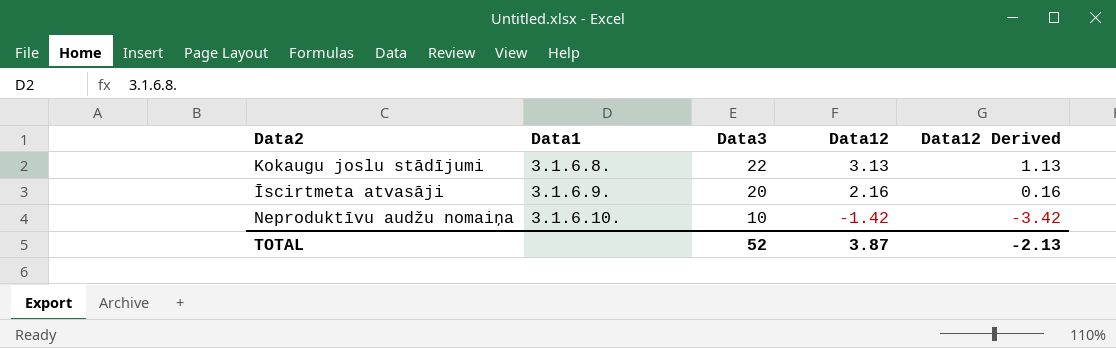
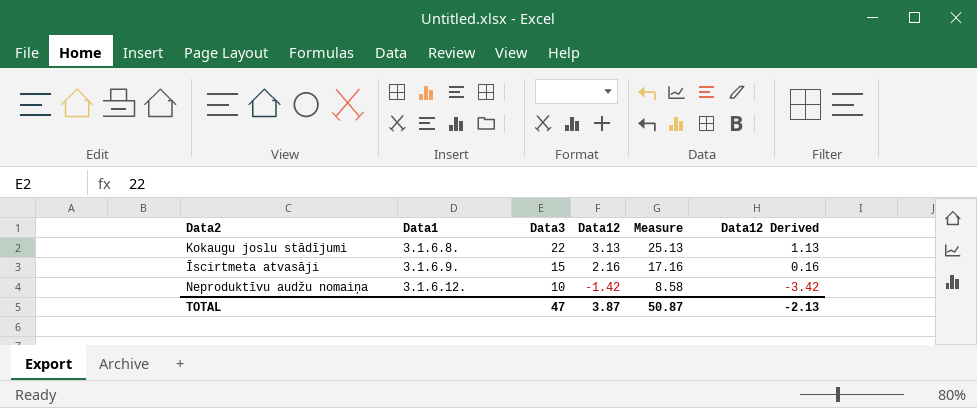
column Measure | formula: none -> [Data3] + [Data12]
Īscirtmeta atvasāji | Data3: 20 -> 15
Neproduktīvu audžu nomaiņa | Data1: 3.1.6.10. -> 3.1.6.12.
TOTAL | Data3: 52 -> 47

